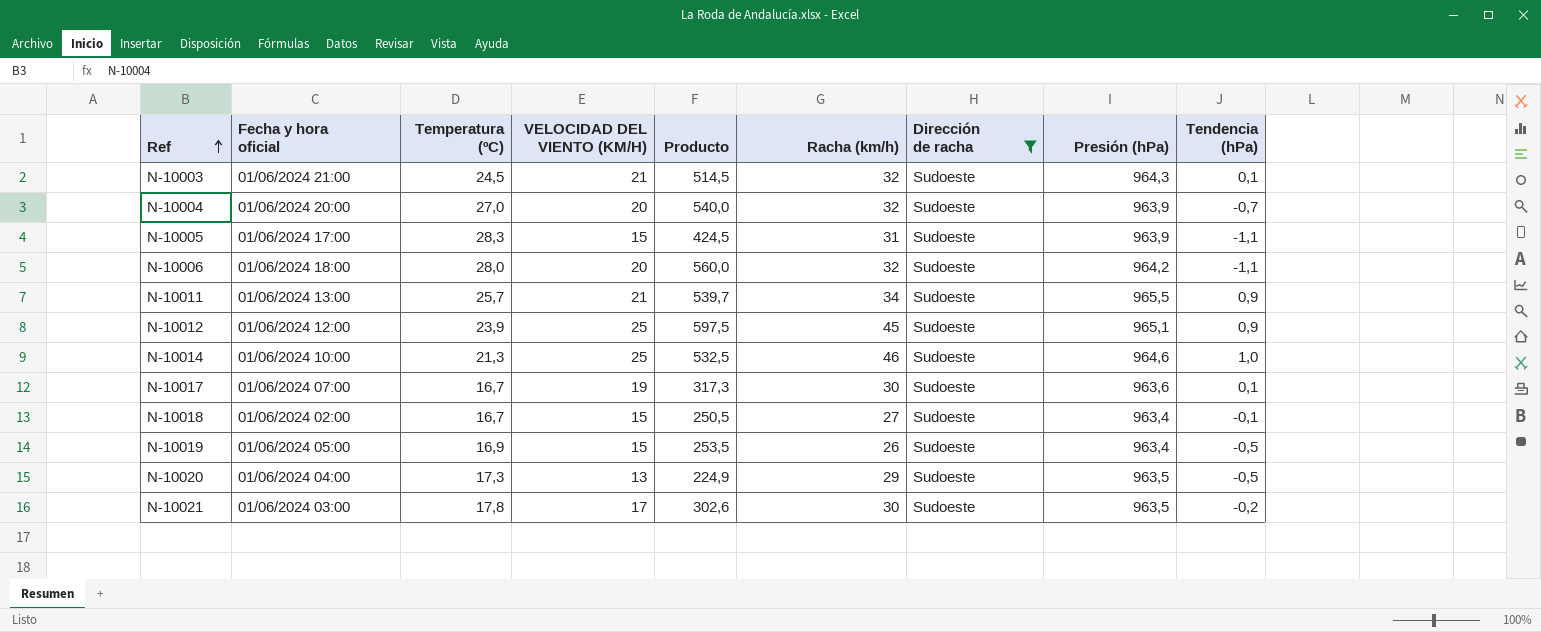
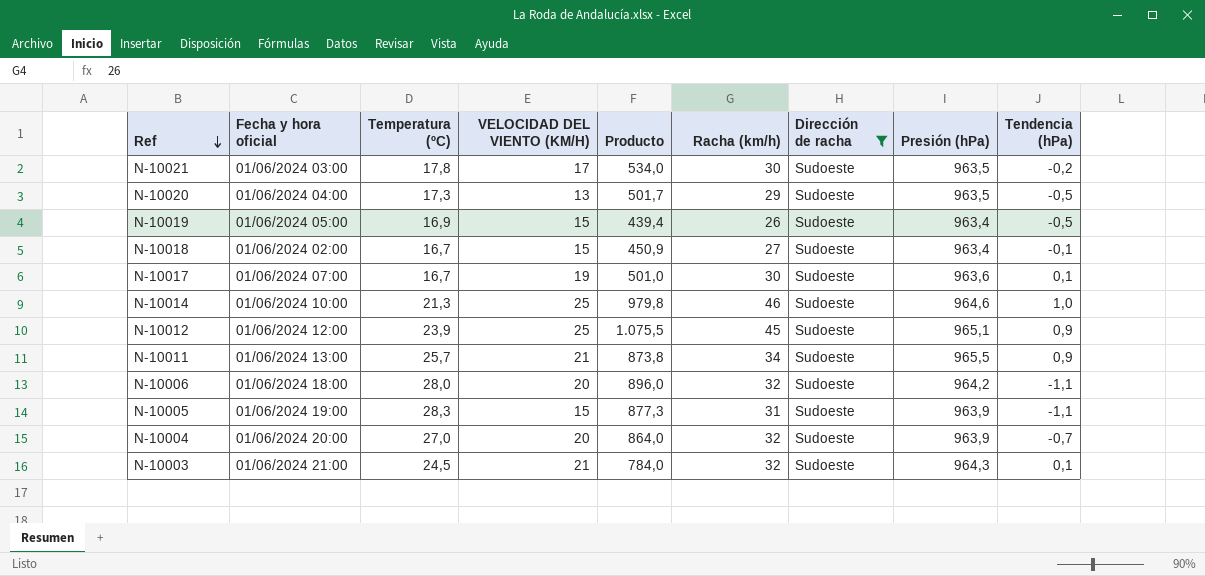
row order: Ref ascending -> Ref descending
column Producto | formula: [Temperatura (ºC)] * [VELOCIDAD DEL VIENTO (KM/H)] -> [Temperatura (ºC)] * [Racha (km/h)]
N-10005 | Fecha y hora oficial: 01/06/2024 17:00 -> 01/06/2024 19:00

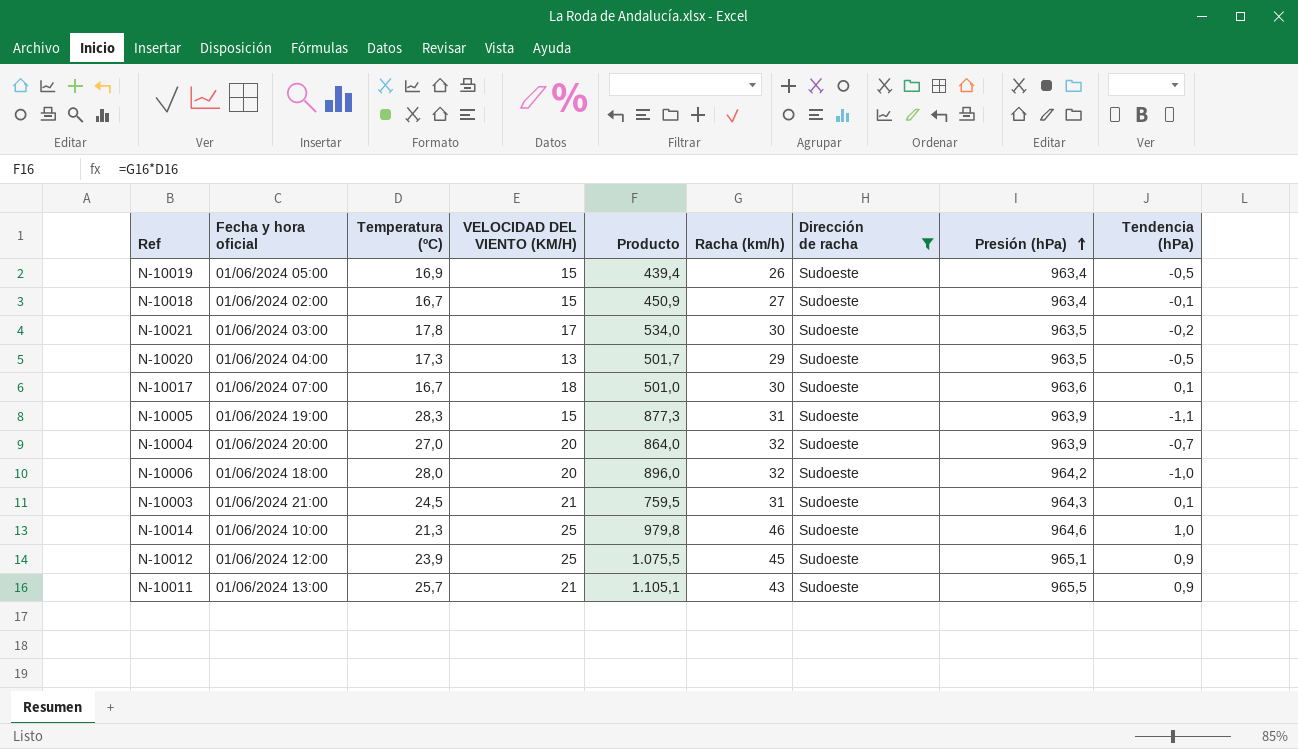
row order: Ref descending -> Presión (hPa) ascending
N-10017 | VELOCIDAD DEL VIENTO (KM/H): 19 -> 18
N-10006 | Tendencia (hPa): -1,1 -> -1,0
N-10003 | Producto: 784,0 -> 759,5
N-10003 | Racha (km/h): 32 -> 31
N-10011 | Producto: 873,8 -> 1.105,1
N-10011 | Racha (km/h): 34 -> 43

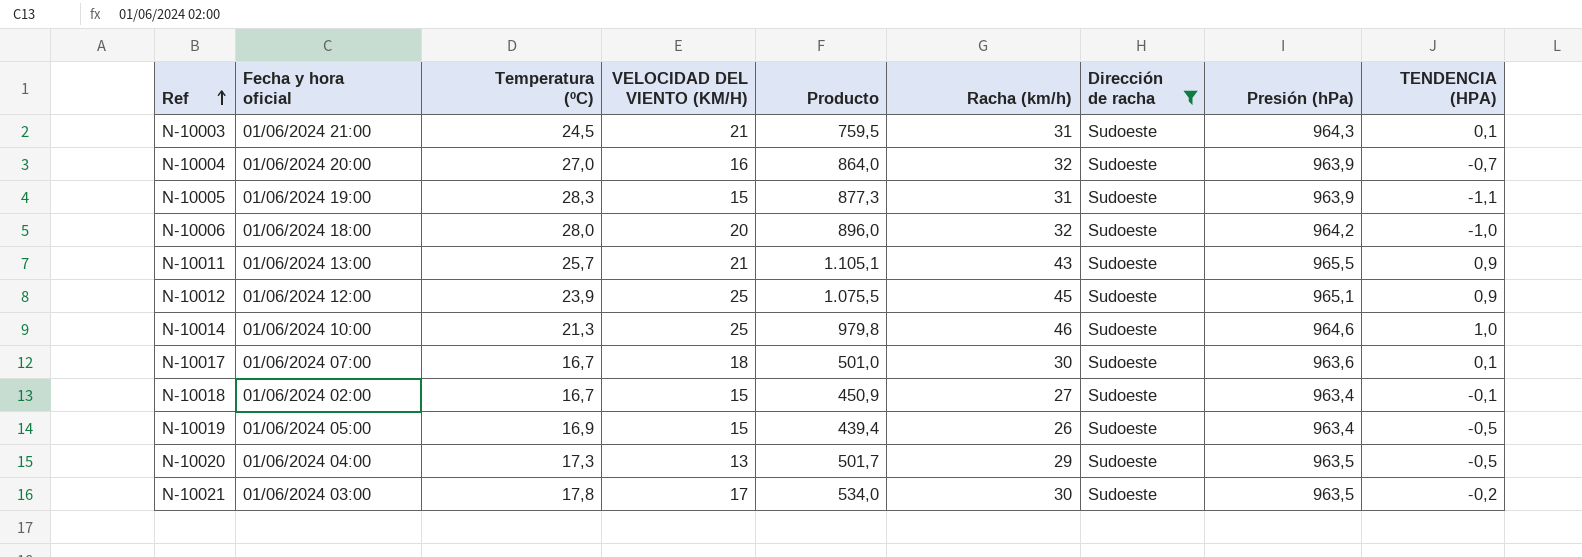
row order: Presión (hPa) ascending -> Ref ascending
column name: Tendencia (hPa) -> TENDENCIA (HPA)
N-10004 | VELOCIDAD DEL VIENTO (KM/H): 20 -> 16

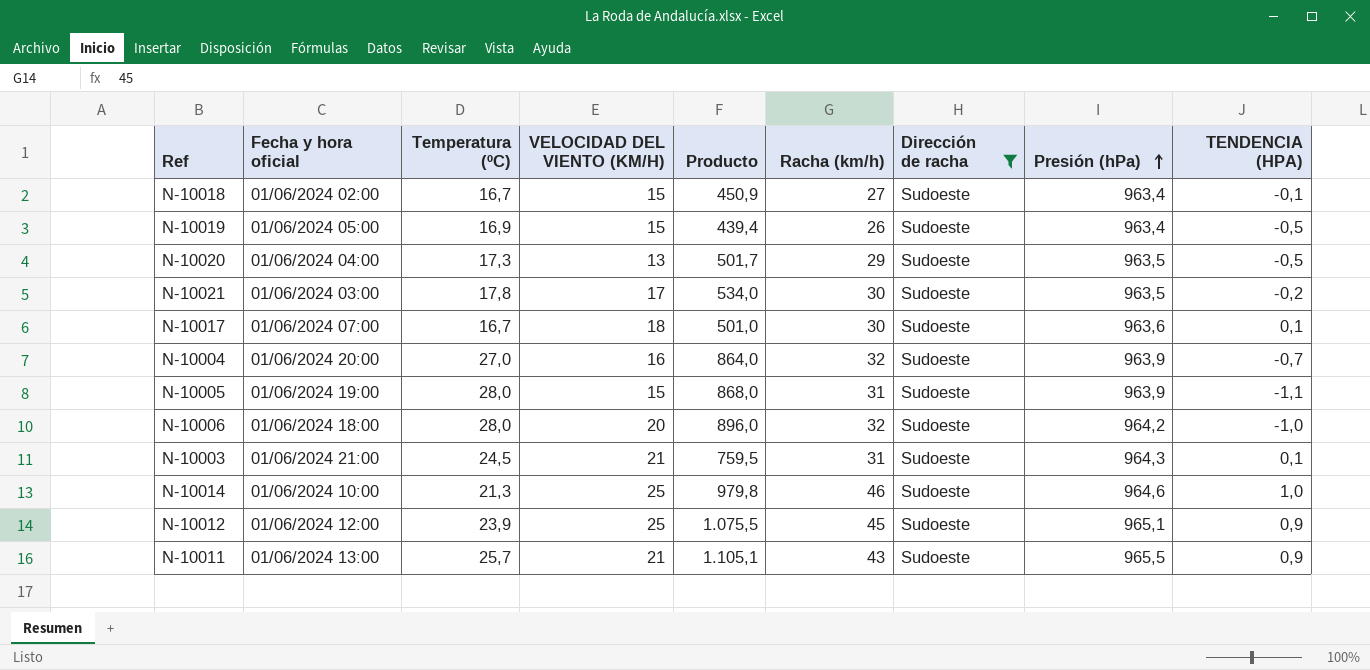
row order: Ref ascending -> Presión (hPa) ascending
N-10005 | Temperatura (ºC): 28,3 -> 28,0
N-10005 | Producto: 877,3 -> 868,0

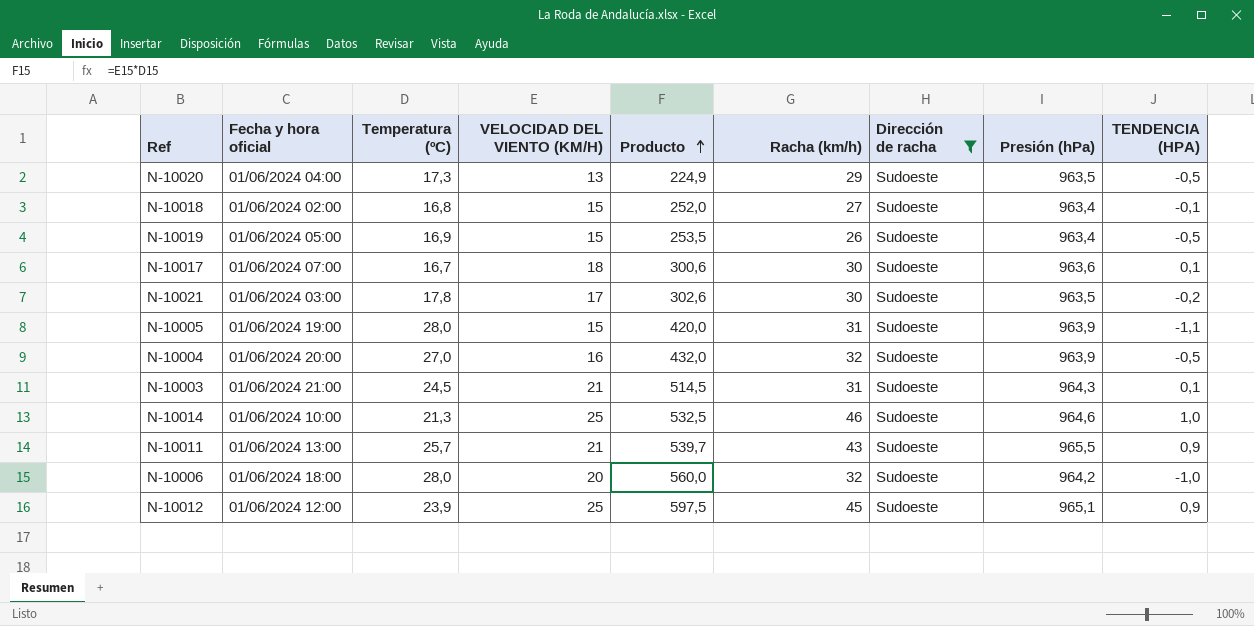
row order: Presión (hPa) ascending -> Producto ascending
column Producto | formula: [Temperatura (ºC)] * [Racha (km/h)] -> [Temperatura (ºC)] * [VELOCIDAD DEL VIENTO (KM/H)]
N-10018 | Temperatura (ºC): 16,7 -> 16,8
N-10004 | TENDENCIA (HPA): -0,7 -> -0,5

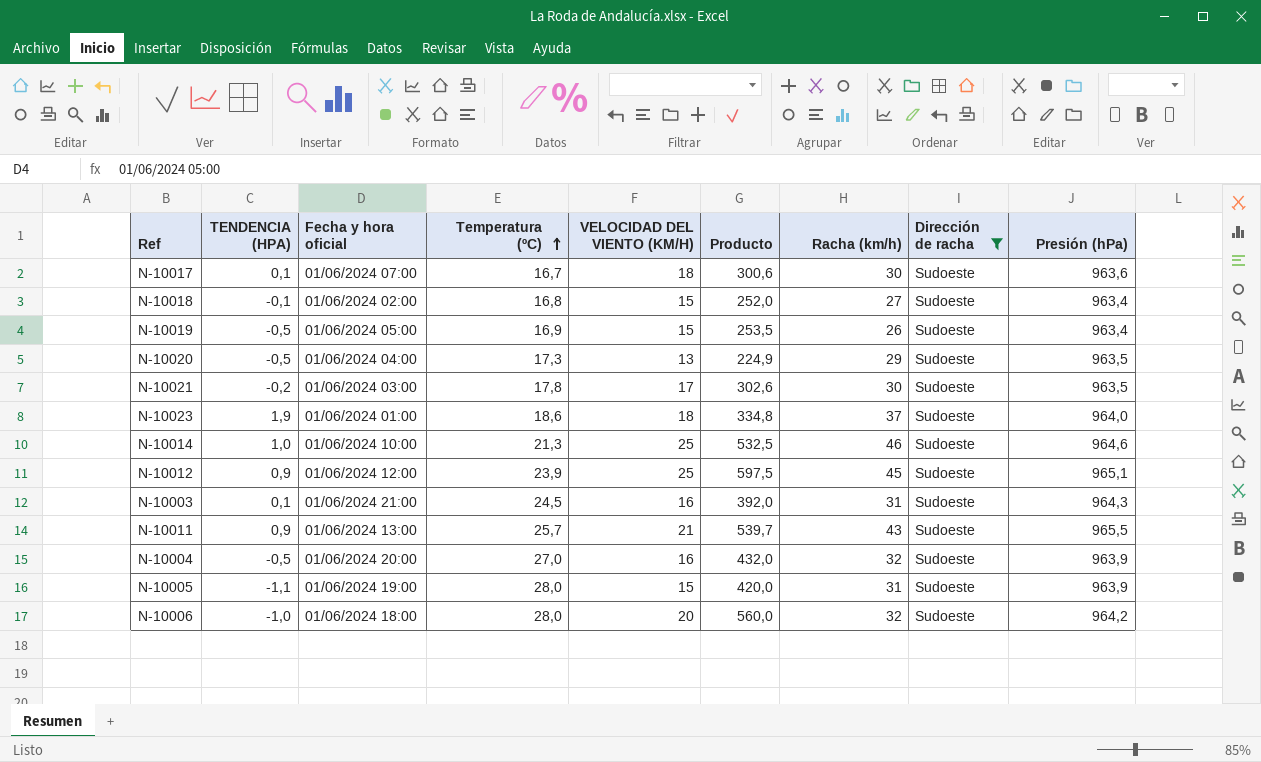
row order: Producto ascending -> Temperatura (ºC) ascending
column TENDENCIA (HPA) | position: 9 -> 2
row N-10023: none -> 1,9 | 01/06/2024 01:00 | 18,6 | 18 | 334,8 | 37 | Sudoeste | 964,0
N-10003 | VELOCIDAD DEL VIENTO (KM/H): 21 -> 16
N-10003 | Producto: 514,5 -> 392,0

